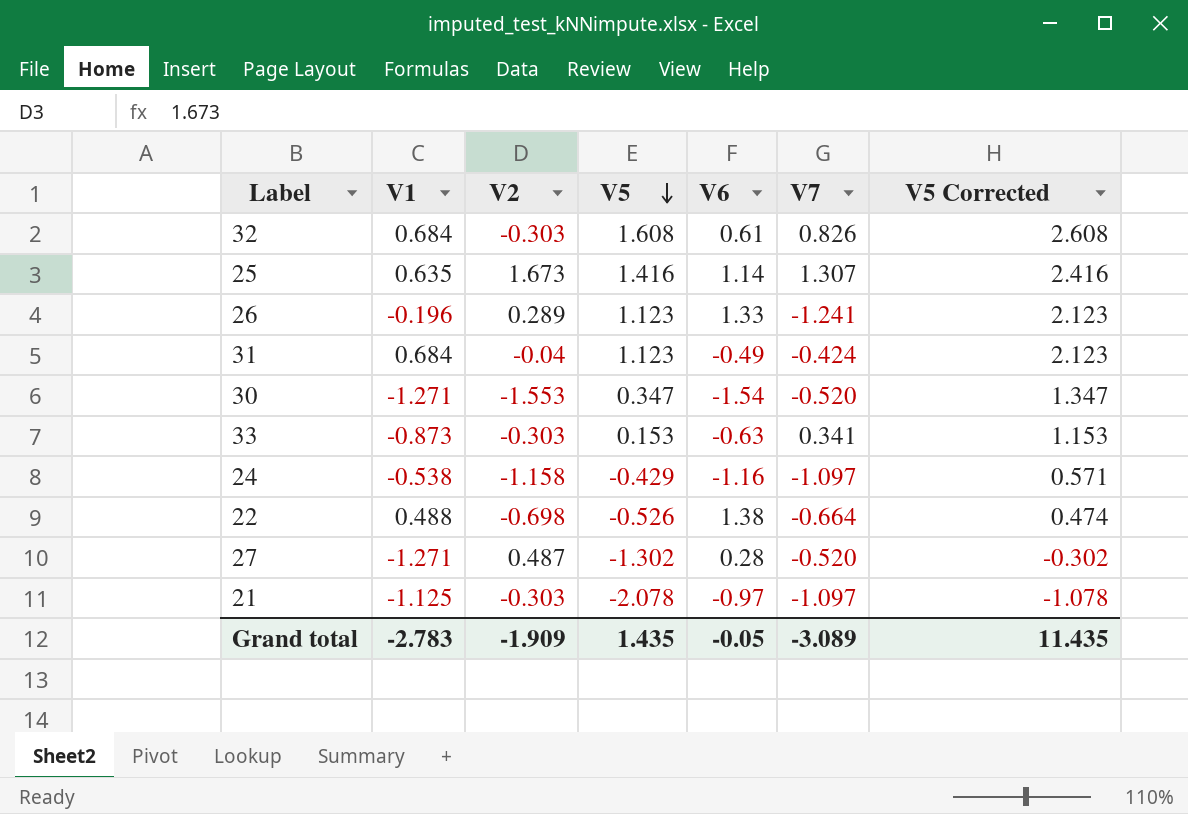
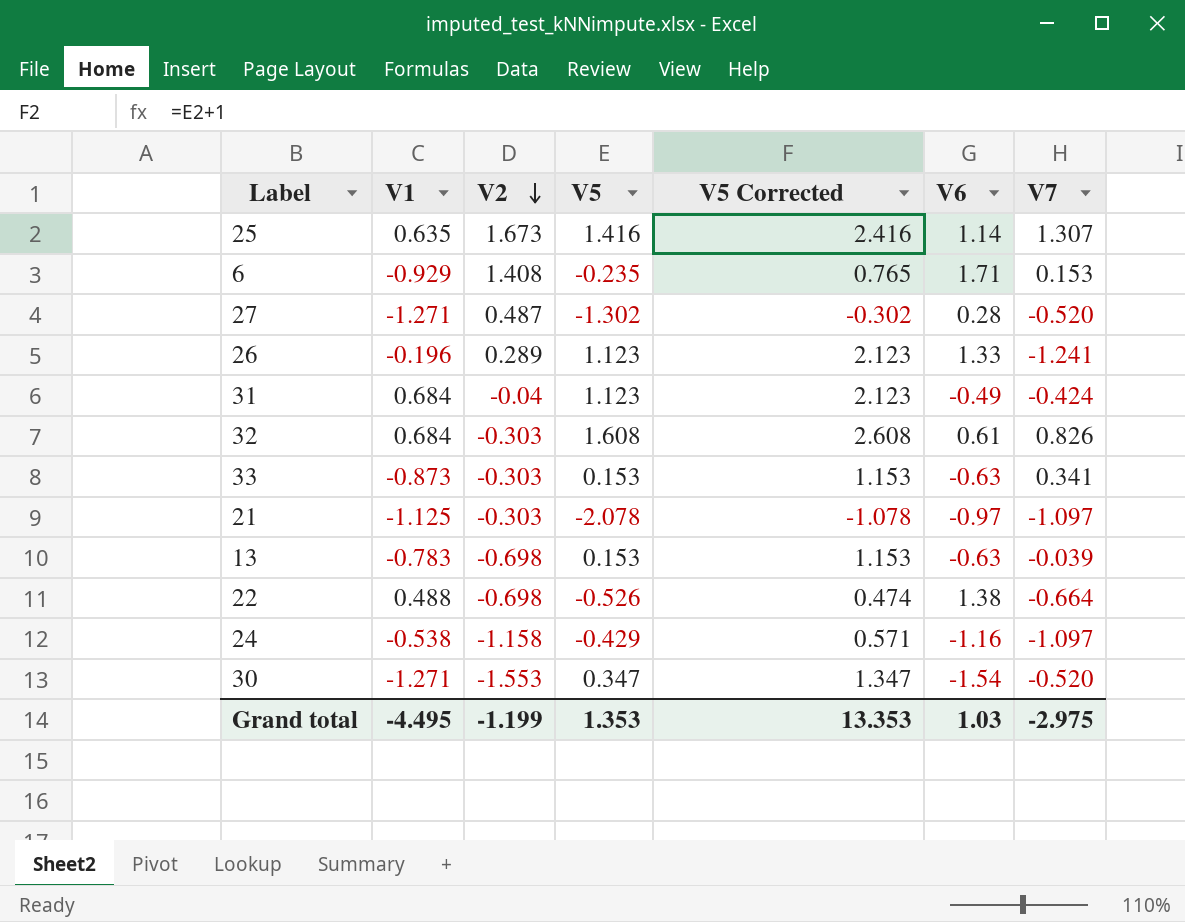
row order: V5 descending -> V2 descending
column V5 Corrected | position: 7 -> 5
row 6: none -> -0.929 | 1.408 | -0.235 | 0.765 | 1.71 | 0.153
row 13: none -> -0.783 | -0.698 | 0.153 | 1.153 | -0.63 | -0.039
Grand total | V1: -2.783 -> -4.495
Grand total | V2: -1.909 -> -1.199
Grand total | V5: 1.435 -> 1.353
Grand total | V5 Corrected: 11.435 -> 13.353
Grand total | V6: -0.05 -> 1.03
Grand total | V7: -3.089 -> -2.975

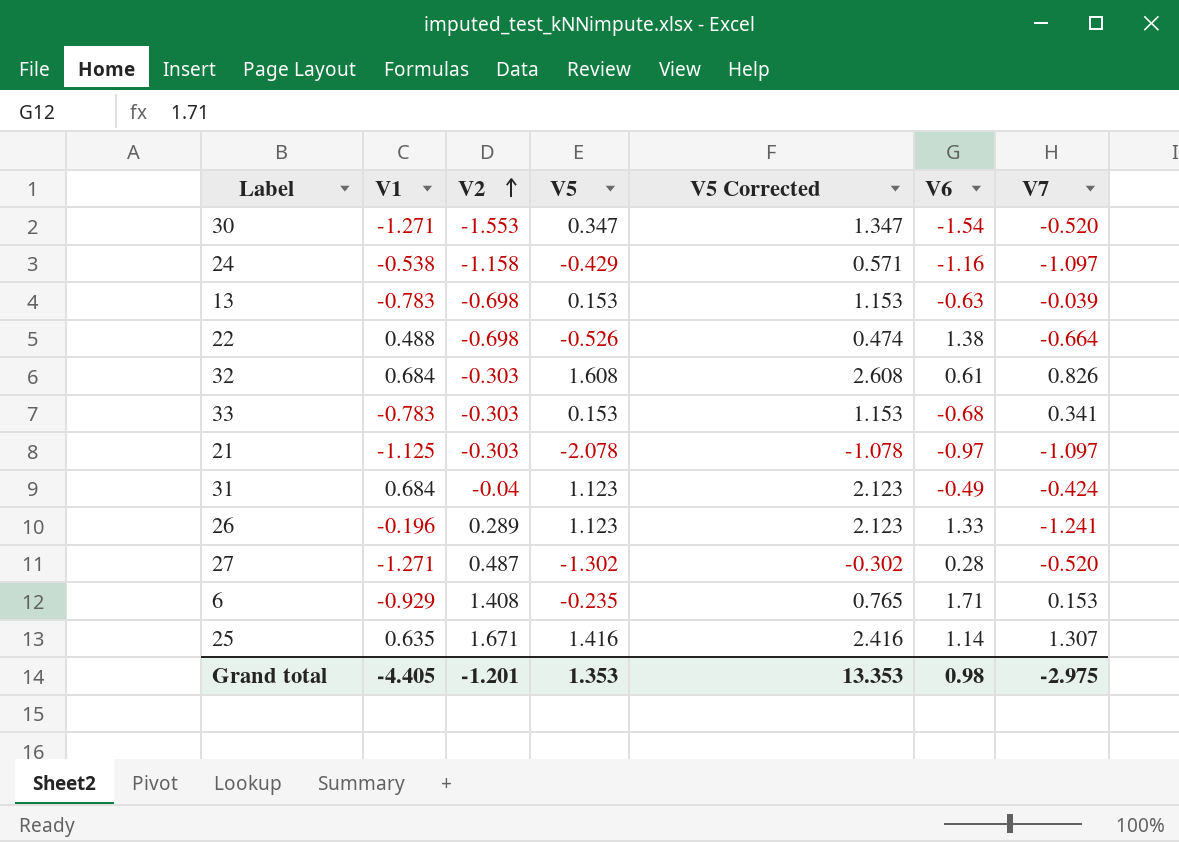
row order: V2 descending -> V2 ascending
33 | V1: -0.873 -> -0.783
33 | V6: -0.63 -> -0.68
25 | V2: 1.673 -> 1.671
Grand total | V1: -4.495 -> -4.405
Grand total | V2: -1.199 -> -1.201
Grand total | V6: 1.03 -> 0.98

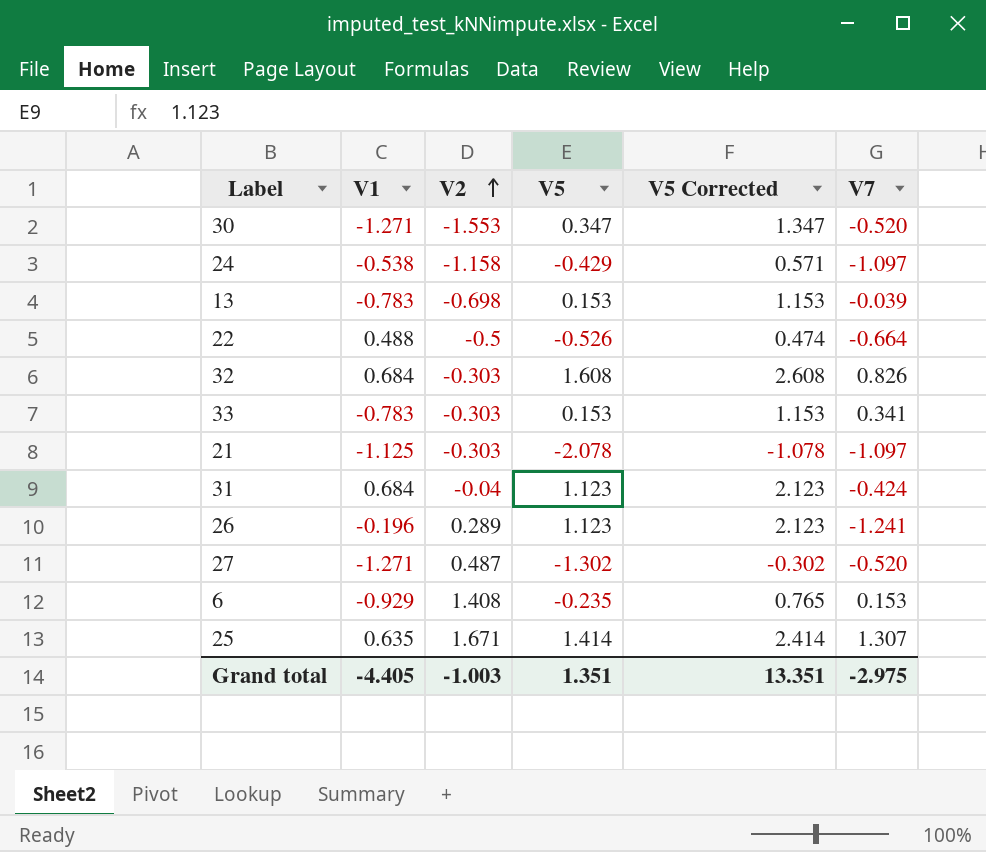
column V6 | position: 6 -> none
22 | V2: -0.698 -> -0.5
25 | V5: 1.416 -> 1.414
25 | V5 Corrected: 2.416 -> 2.414
Grand total | V2: -1.201 -> -1.003
Grand total | V5: 1.353 -> 1.351
Grand total | V5 Corrected: 13.353 -> 13.351

